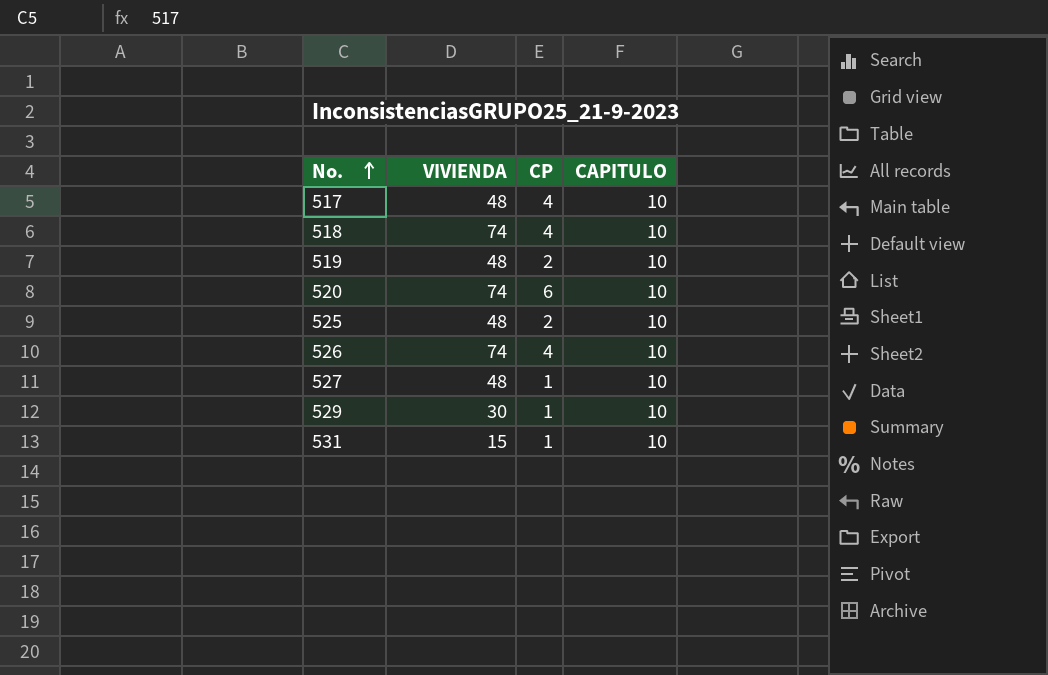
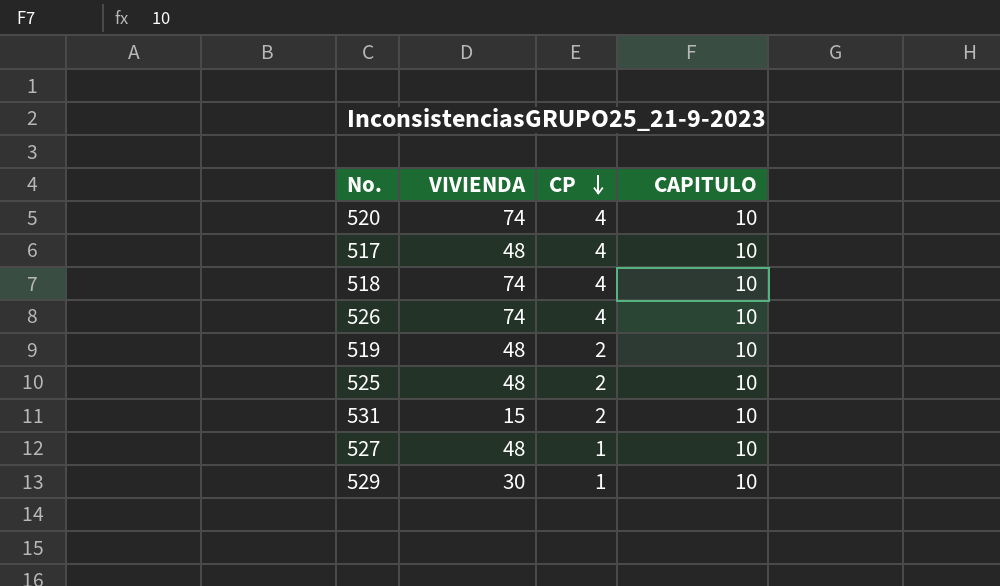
row order: No. ascending -> CP descending
520 | CP: 6 -> 4
531 | CP: 1 -> 2

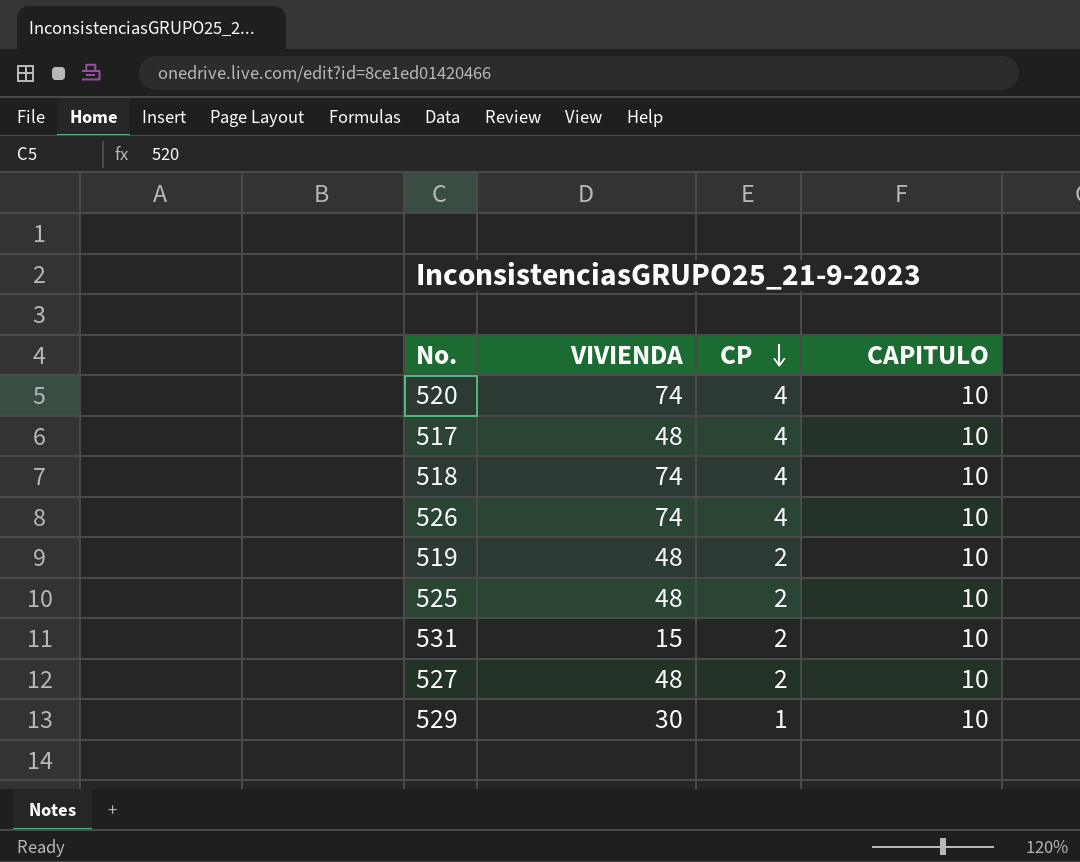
527 | CP: 1 -> 2

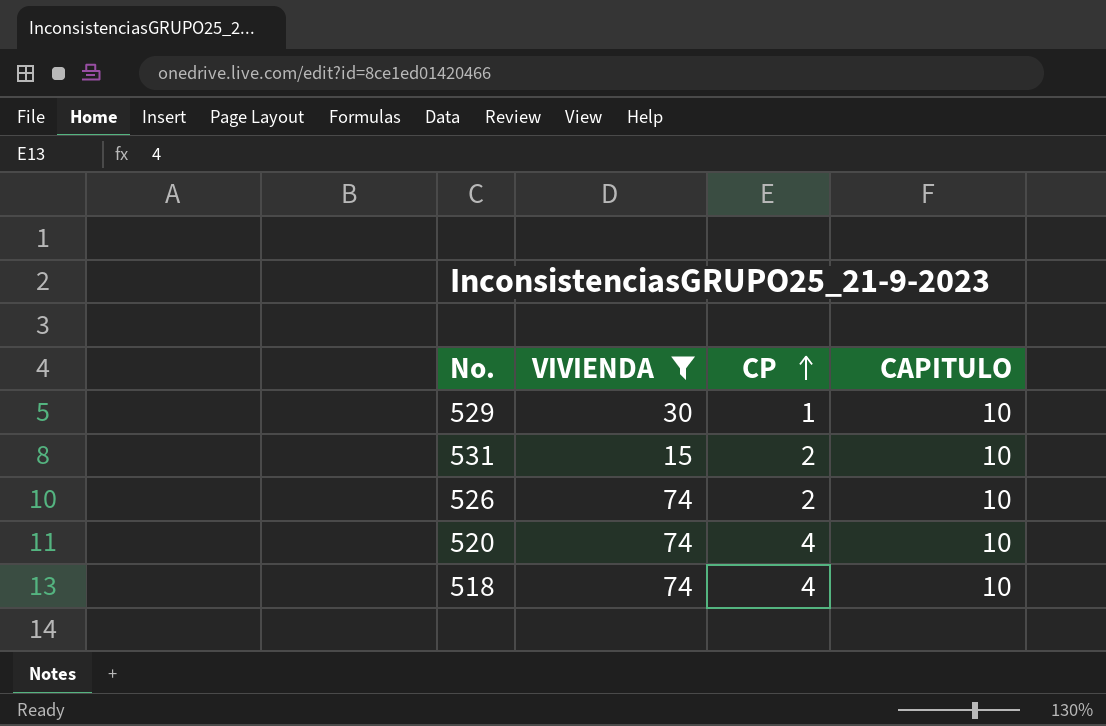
filter: none -> VIVIENDA != 48
row order: CP descending -> CP ascending
526 | CP: 4 -> 2

